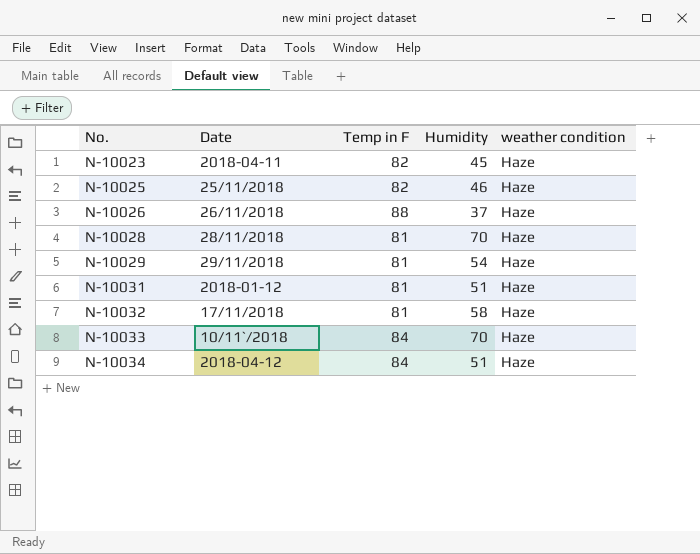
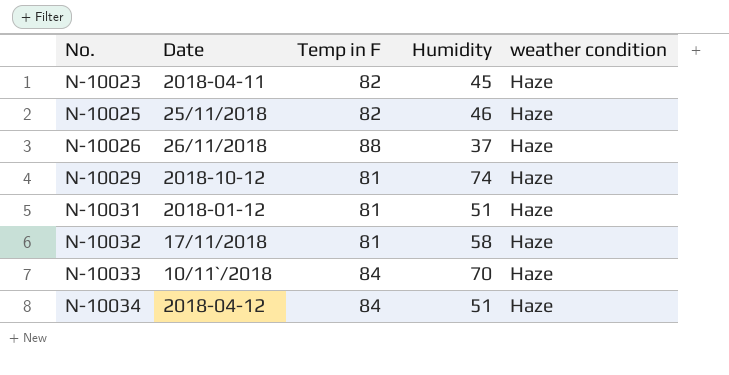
row N-10028: 28/11/2018 | 81 | 70 | Haze -> none
N-10029 | Date: 29/11/2018 -> 2018-10-12
N-10029 | Humidity: 54 -> 74

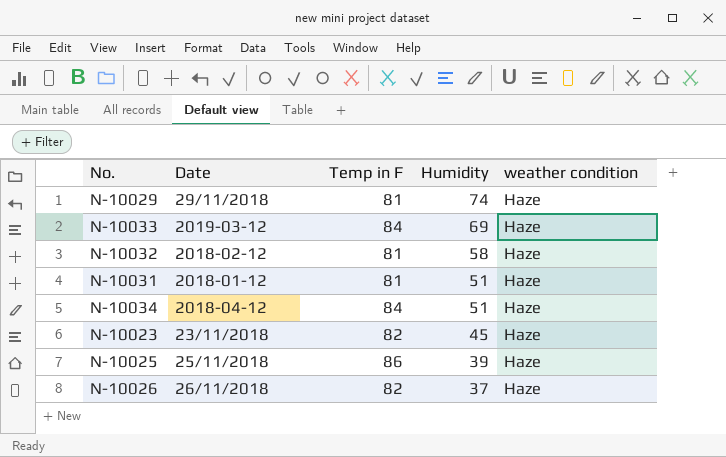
row order: No. ascending -> Humidity descending
N-10029 | Date: 2018-10-12 -> 29/11/2018
N-10033 | Date: 10/11`/2018 -> 2019-03-12
N-10033 | Humidity: 70 -> 69
N-10032 | Date: 17/11/2018 -> 2018-02-12
N-10023 | Date: 2018-04-11 -> 23/11/2018
N-10025 | Temp in F: 82 -> 86
N-10025 | Humidity: 46 -> 39
N-10026 | Temp in F: 88 -> 82

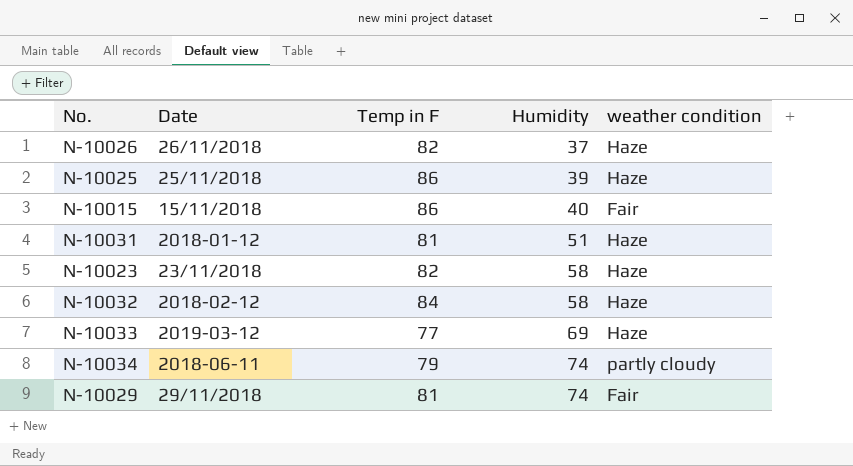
row order: Humidity descending -> Humidity ascending
row N-10015: none -> 15/11/2018 | 86 | 40 | Fair
N-10023 | Humidity: 45 -> 58
N-10032 | Temp in F: 81 -> 84
N-10033 | Temp in F: 84 -> 77
N-10034 | Date: 2018-04-12 -> 2018-06-11
N-10034 | Temp in F: 84 -> 79
N-10034 | Humidity: 51 -> 74
N-10034 | weather condition: Haze -> partly cloudy
N-10029 | weather condition: Haze -> Fair

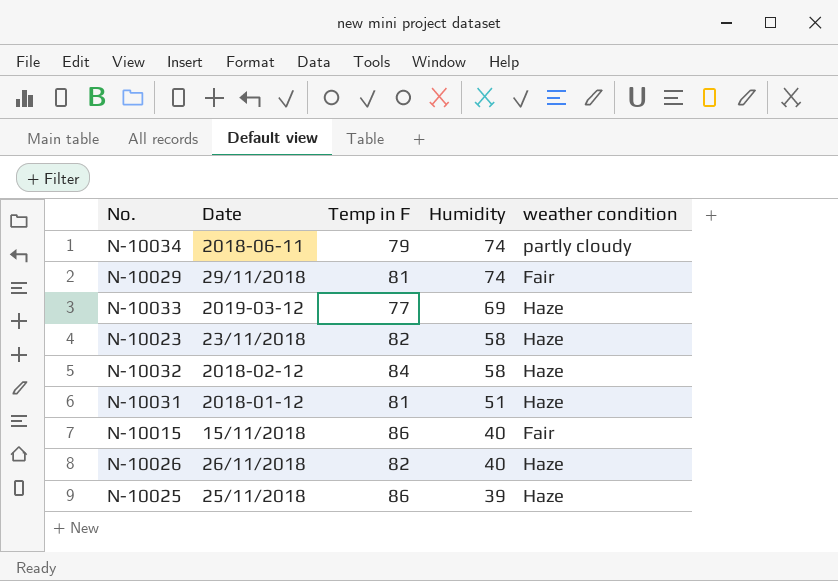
row order: Humidity ascending -> Humidity descending
N-10026 | Humidity: 37 -> 40

